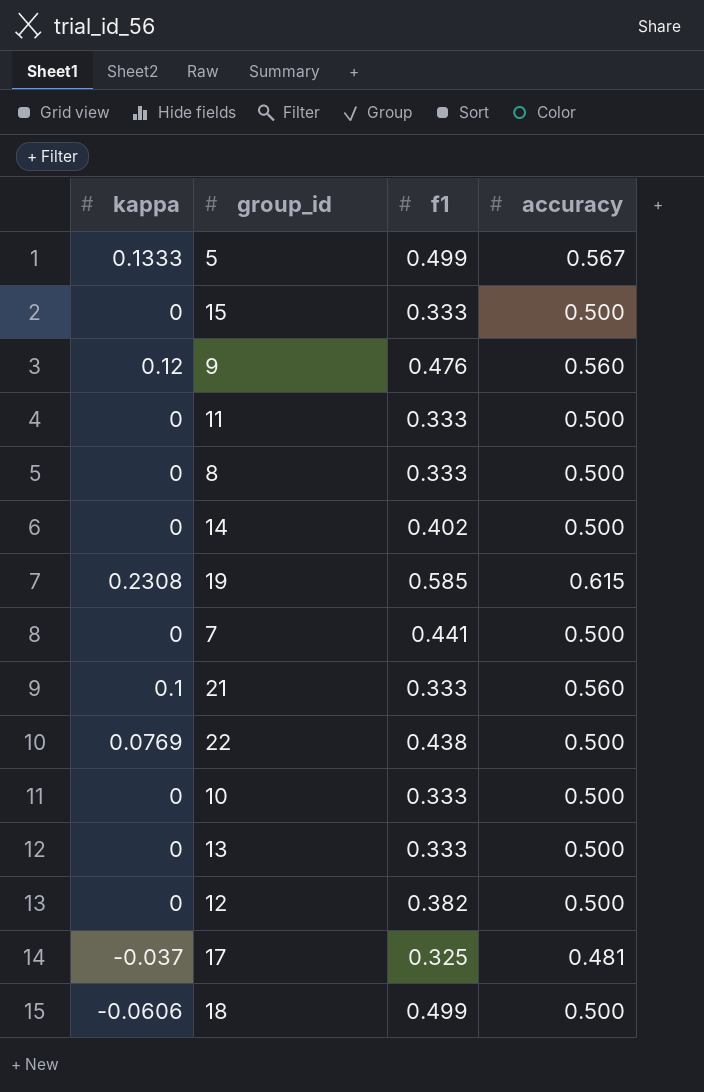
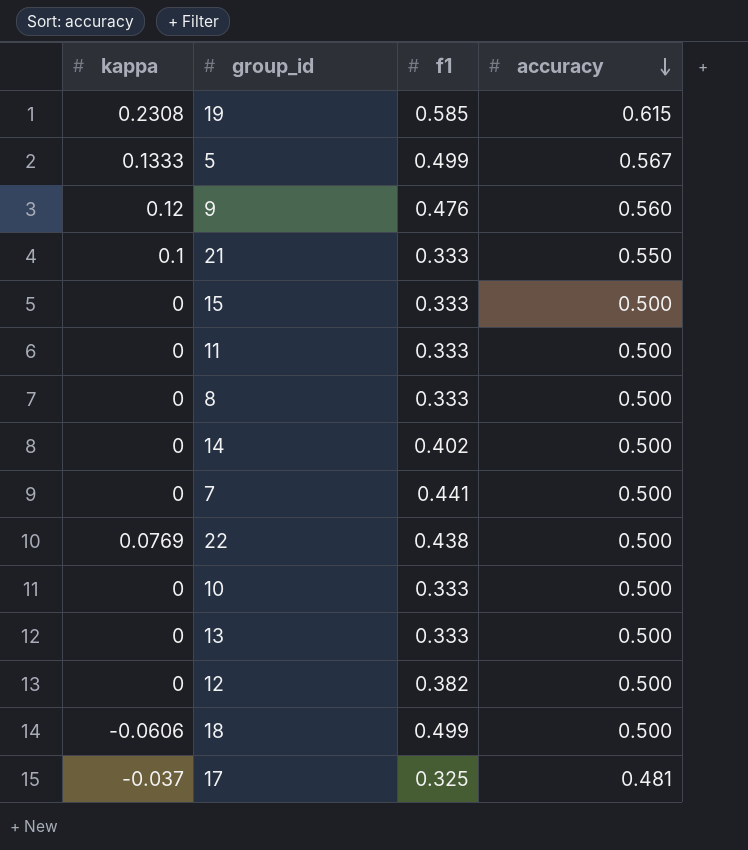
row order: none -> accuracy descending
21 | accuracy: 0.560 -> 0.550

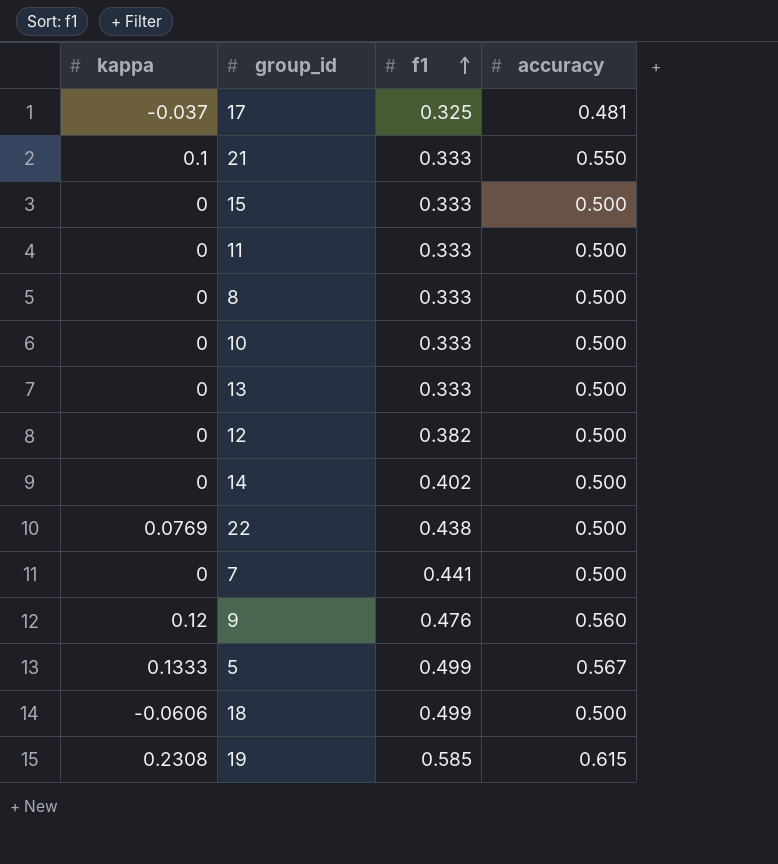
row order: accuracy descending -> f1 ascending

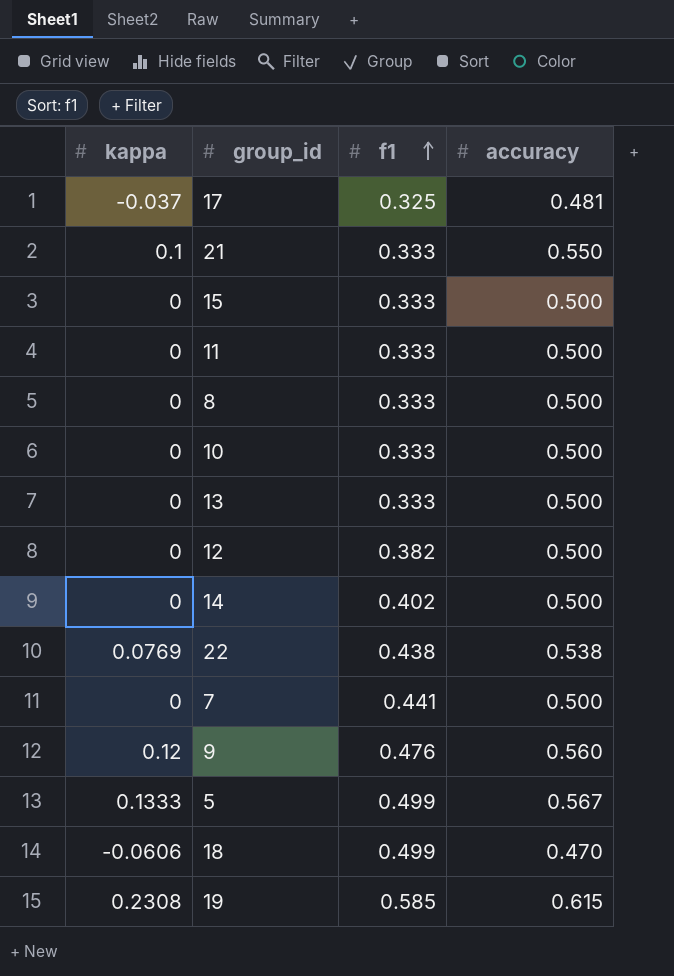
22 | accuracy: 0.500 -> 0.538
18 | accuracy: 0.500 -> 0.470

